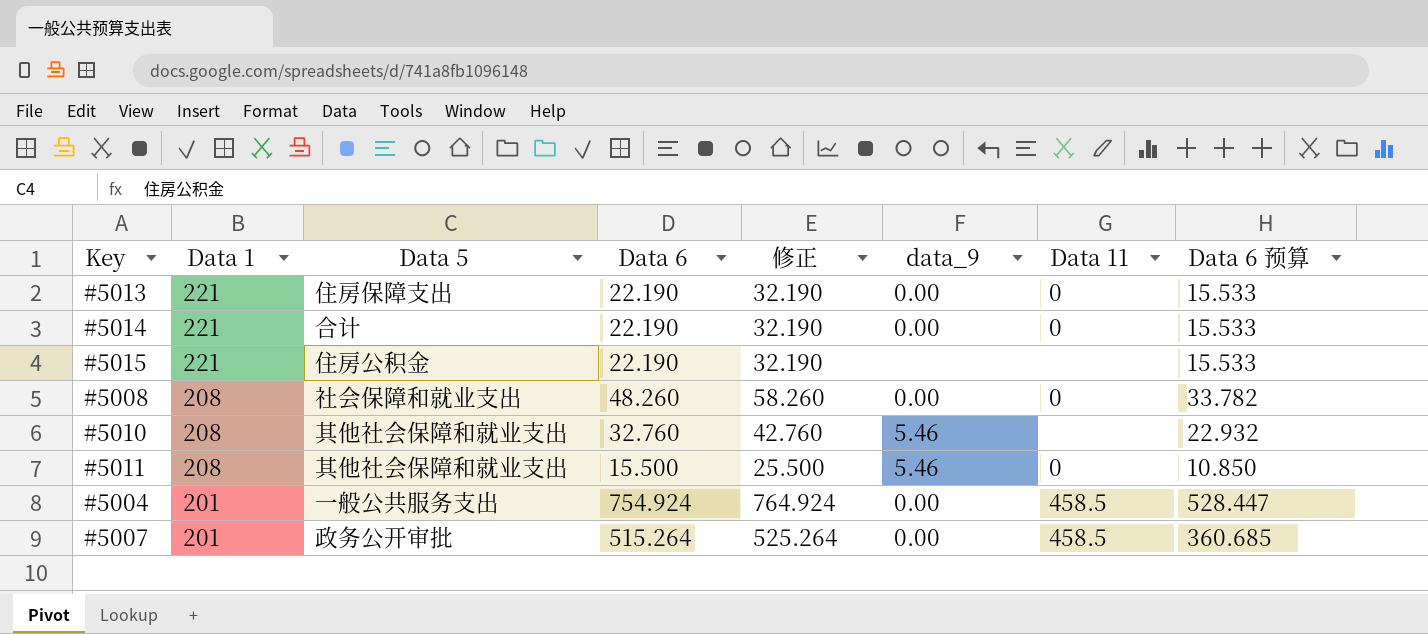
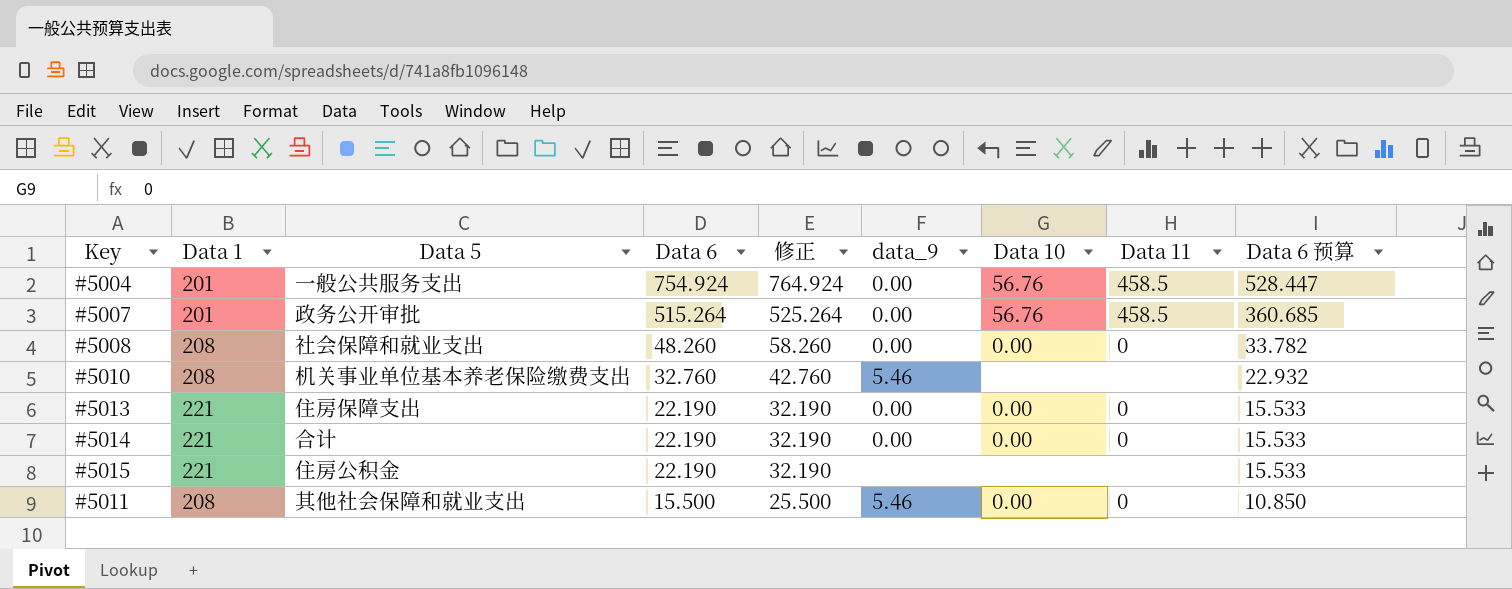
row order: Data 1 descending -> Data 6 descending
column Data 10 | position: none -> 7
#5010 | Data 5: 其他社会保障和就业支出 -> 机关事业单位基本养老保险缴费支出

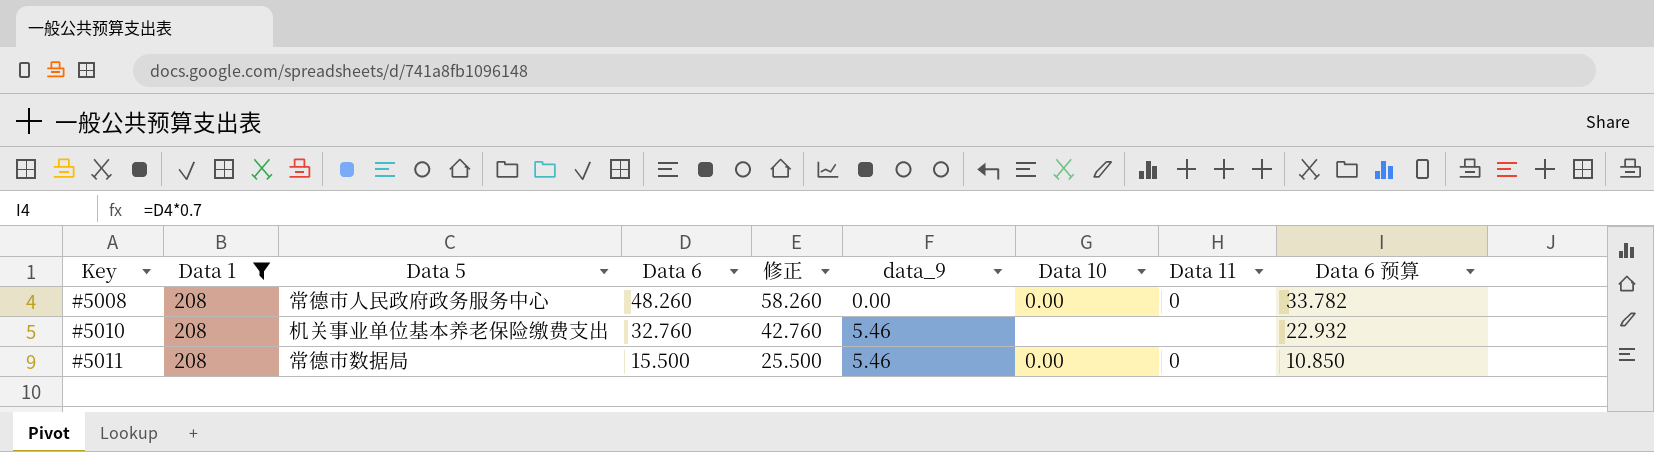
filter: none -> Data 1 = 208
#5008 | Data 5: 社会保障和就业支出 -> 常德市人民政府政务服务中心
#5011 | Data 5: 其他社会保障和就业支出 -> 常德市数据局

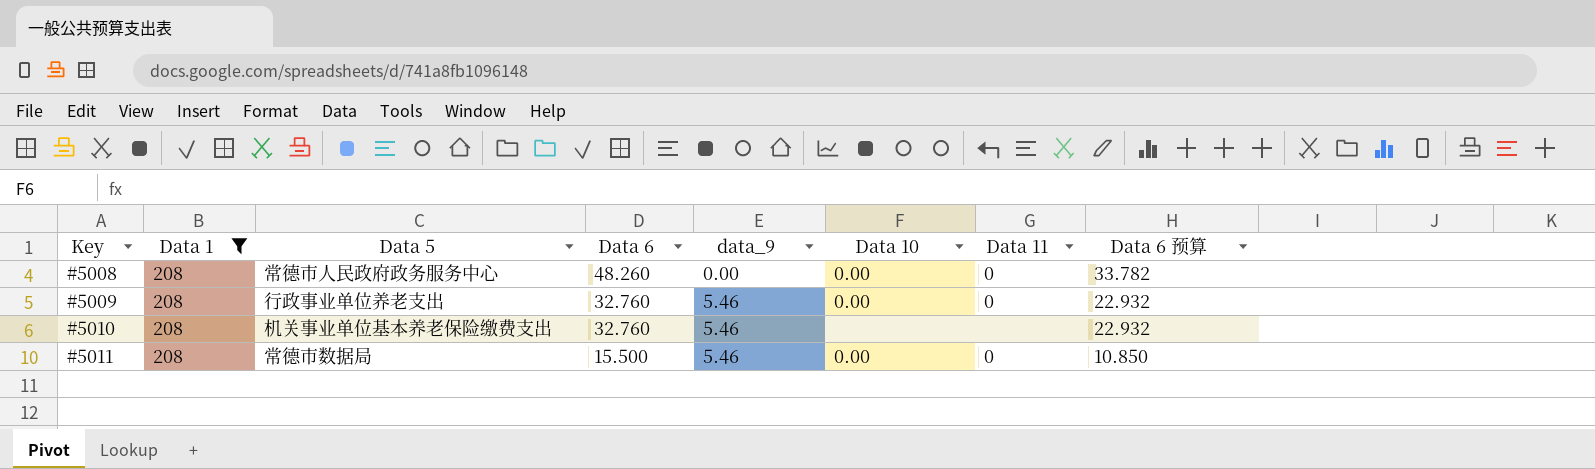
column 修正 | formula: [Data 6] + 10 -> none
row #5009: none -> 208 | 行政事业单位养老支出 | 32.760 | 5.46 | 0.00 | 0 | 22.932

